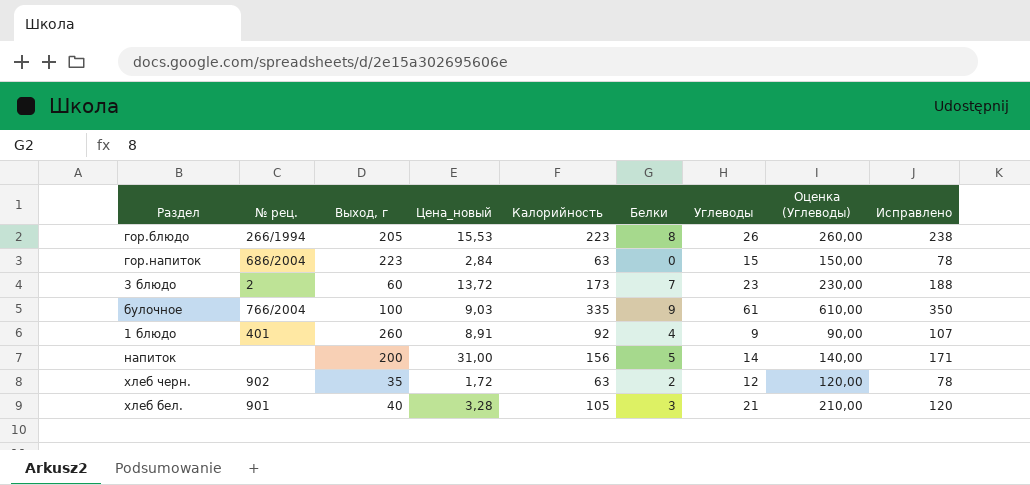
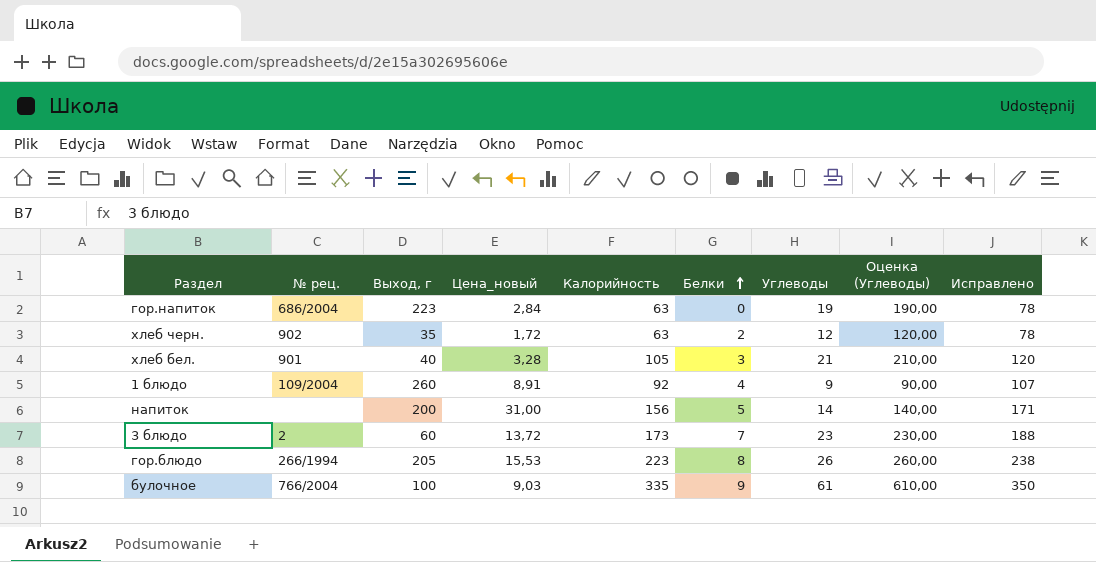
row order: none -> Белки ascending
гор.напиток | Углеводы: 15 -> 19
гор.напиток | Оценка (Углеводы): 150,00 -> 190,00
1 блюдо | № рец.: 401 -> 109/2004

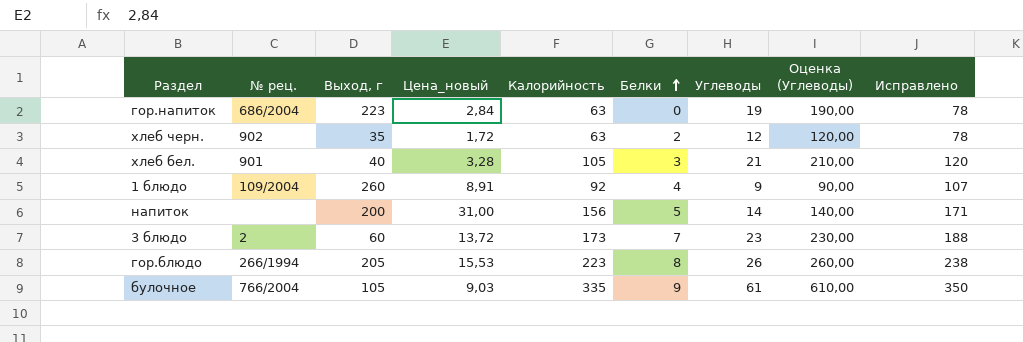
булочное | Выход, г: 100 -> 105

